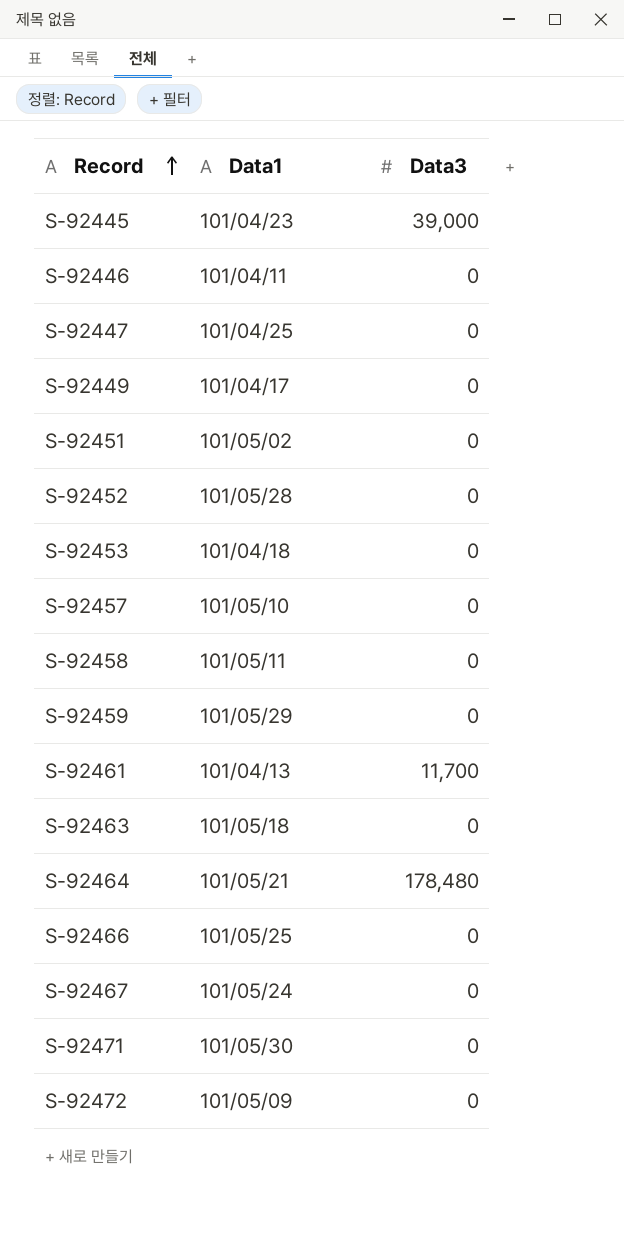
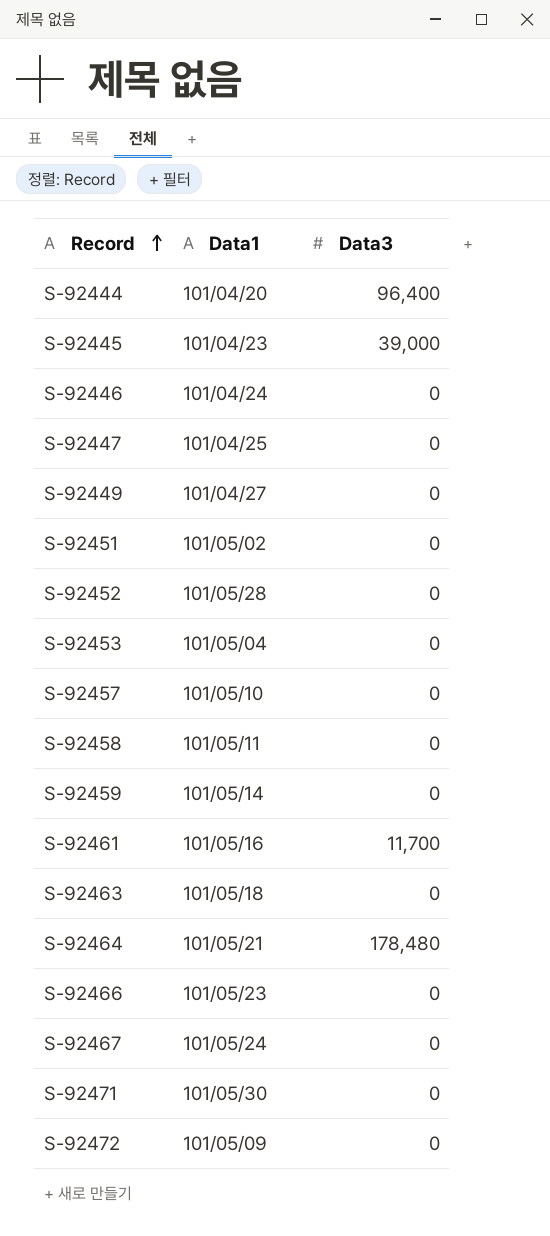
row S-92444: none -> 101/04/20 | 96,400
S-92446 | Data1: 101/04/11 -> 101/04/24
S-92449 | Data1: 101/04/17 -> 101/04/27
S-92453 | Data1: 101/04/18 -> 101/05/04
S-92459 | Data1: 101/05/29 -> 101/05/14
S-92461 | Data1: 101/04/13 -> 101/05/16
S-92466 | Data1: 101/05/25 -> 101/05/23

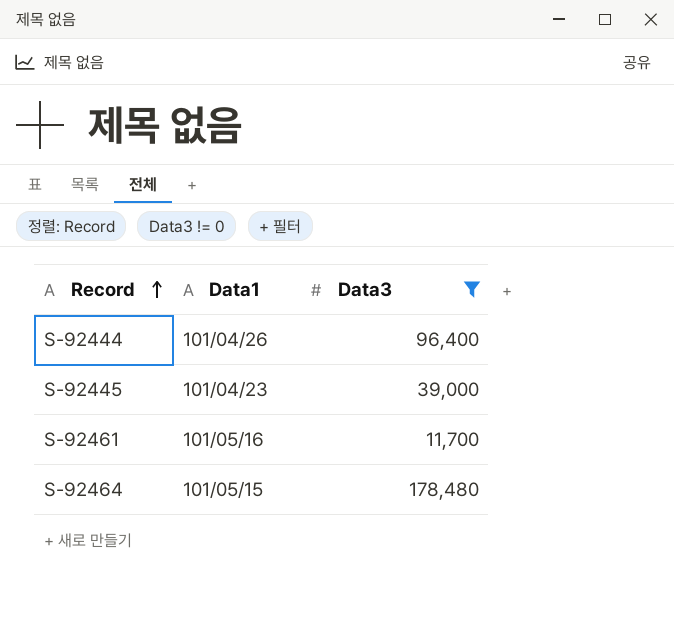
filter: none -> Data3 != 0
S-92444 | Data1: 101/04/20 -> 101/04/26
S-92464 | Data1: 101/05/21 -> 101/05/15

